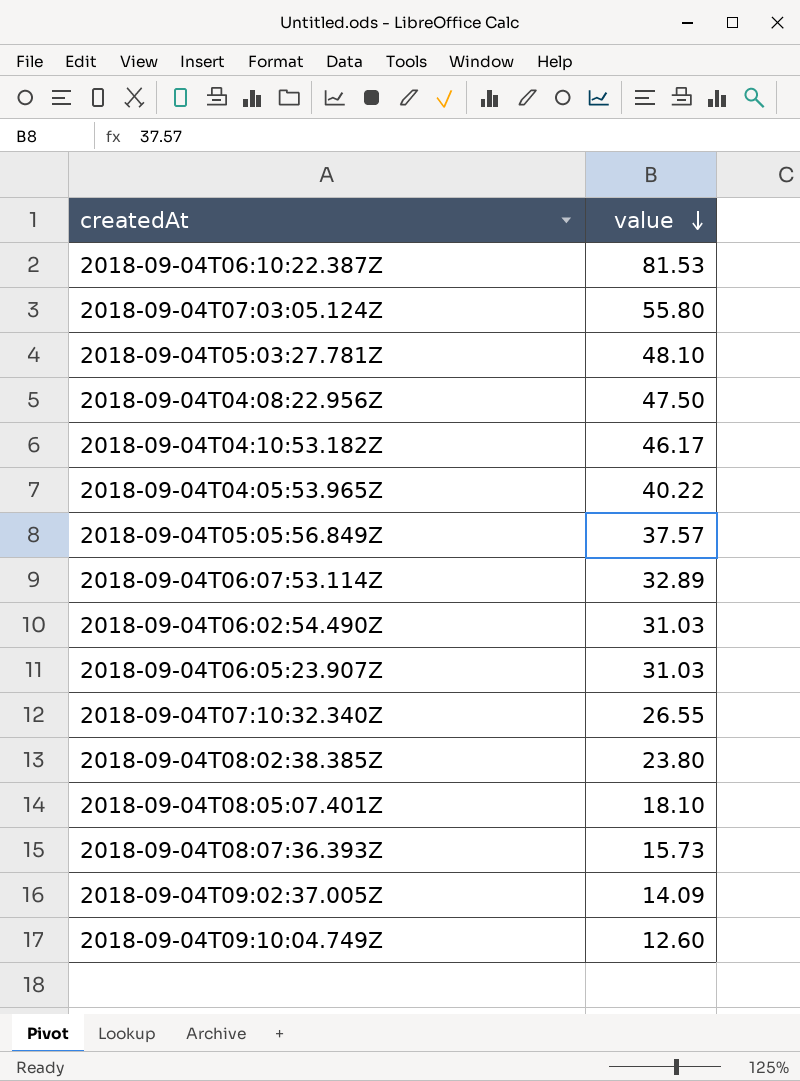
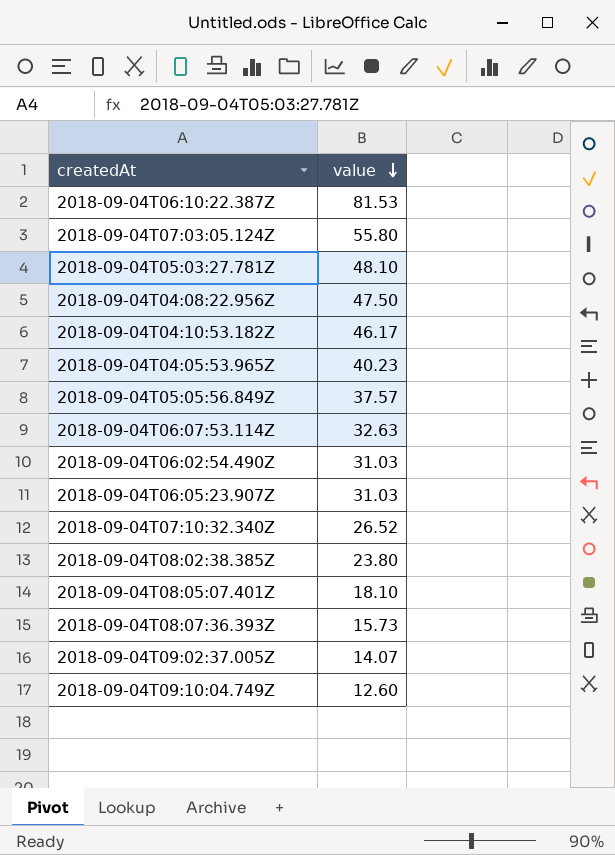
2018-09-04T04:05:53.965Z | value: 40.22 -> 40.23
2018-09-04T06:07:53.114Z | value: 32.89 -> 32.63
2018-09-04T07:10:32.340Z | value: 26.55 -> 26.52
2018-09-04T09:02:37.005Z | value: 14.09 -> 14.07

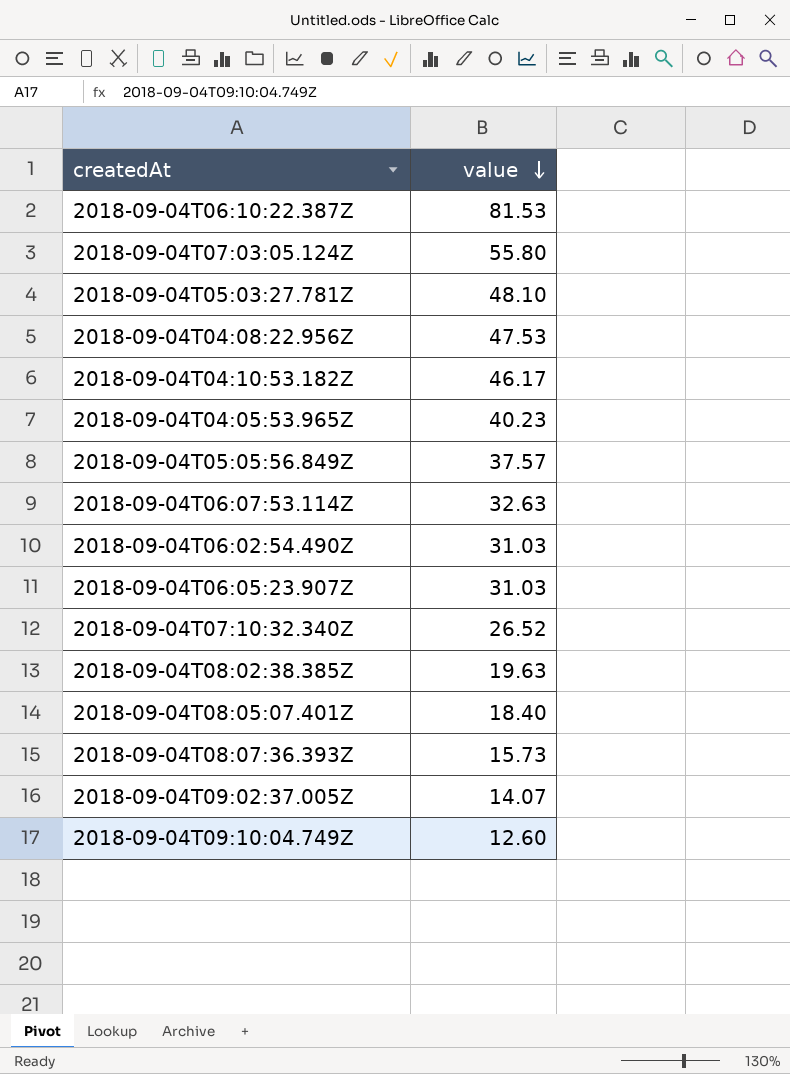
2018-09-04T04:08:22.956Z | value: 47.50 -> 47.53
2018-09-04T08:02:38.385Z | value: 23.80 -> 19.63
2018-09-04T08:05:07.401Z | value: 18.10 -> 18.40

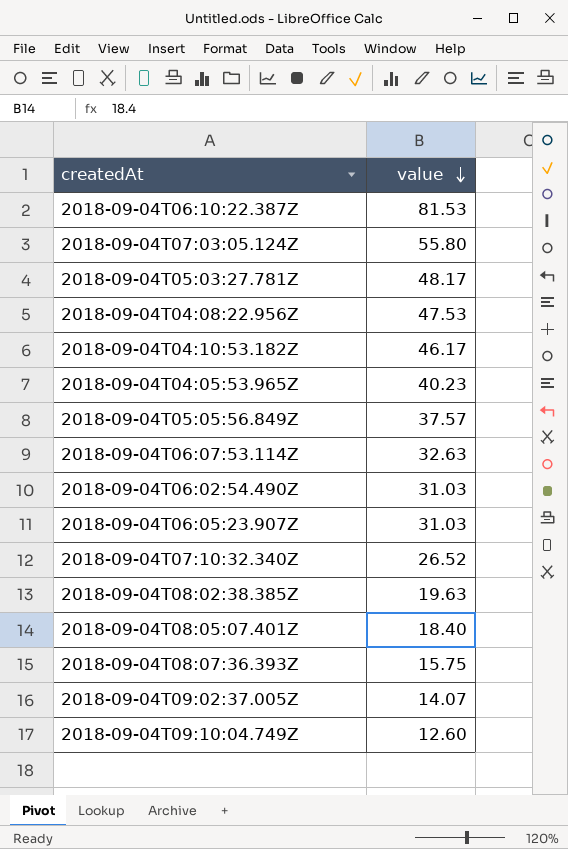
2018-09-04T05:03:27.781Z | value: 48.10 -> 48.17
2018-09-04T08:07:36.393Z | value: 15.73 -> 15.75

